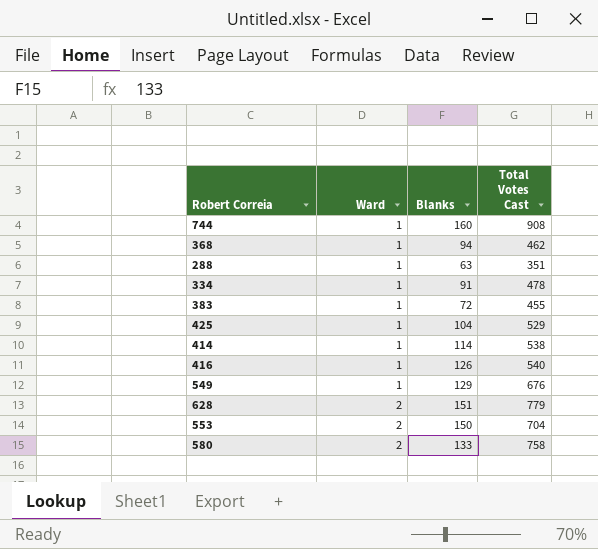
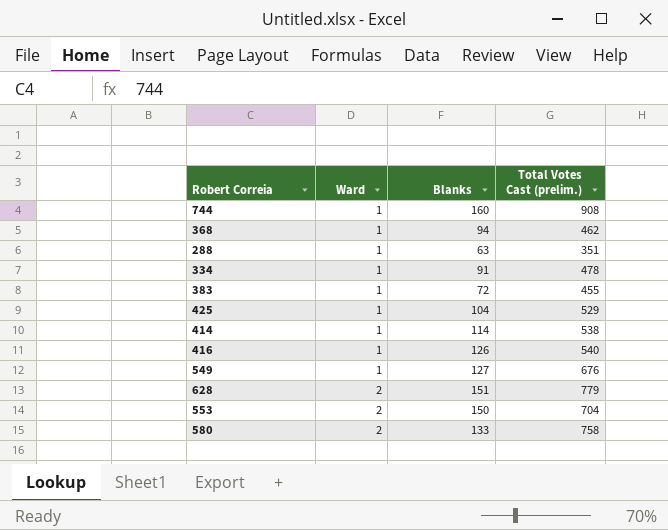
column name: Total Votes Cast -> Total Votes Cast (prelim.)
549 | Blanks: 129 -> 127

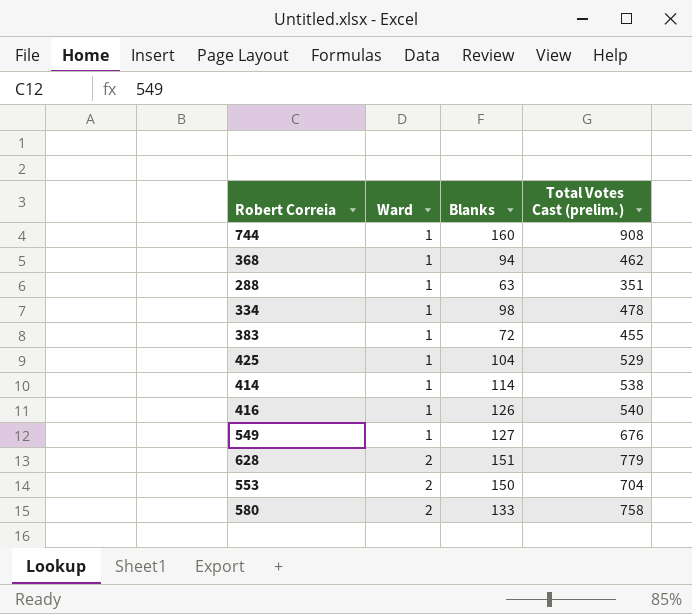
334 | Blanks: 91 -> 98

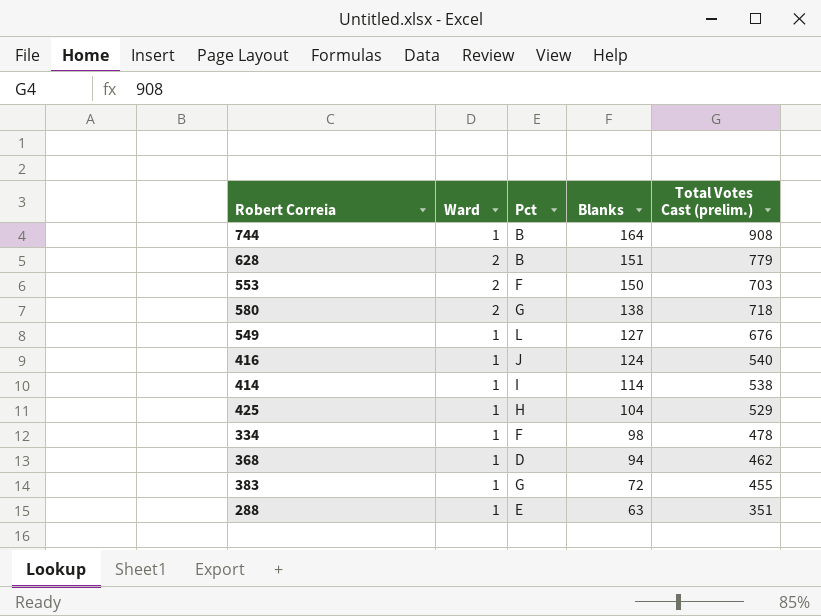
row order: Ward ascending -> Blanks descending
column Pct | position: none -> 3
744 | Blanks: 160 -> 164
553 | Total Votes Cast (prelim.): 704 -> 703
580 | Blanks: 133 -> 138
580 | Total Votes Cast (prelim.): 758 -> 718
416 | Blanks: 126 -> 124

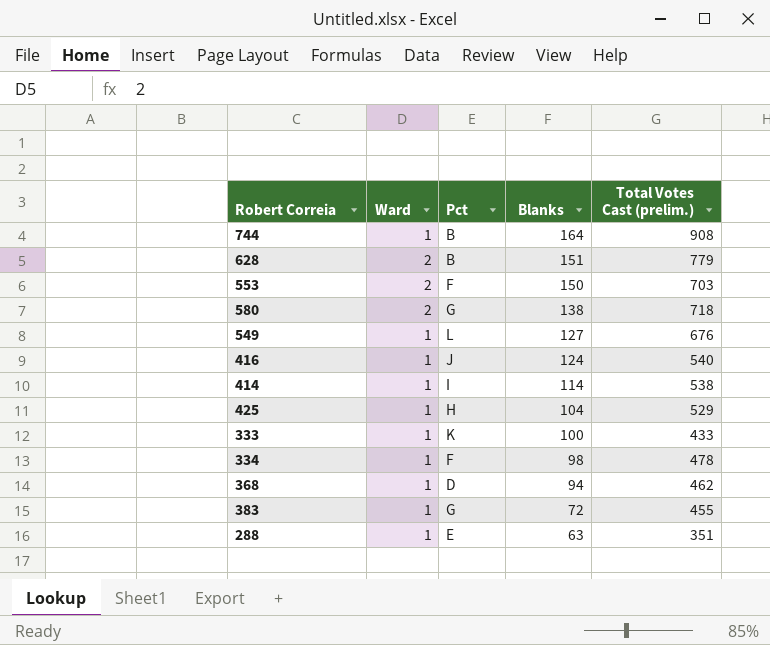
row 333: none -> 1 | K | 100 | 433

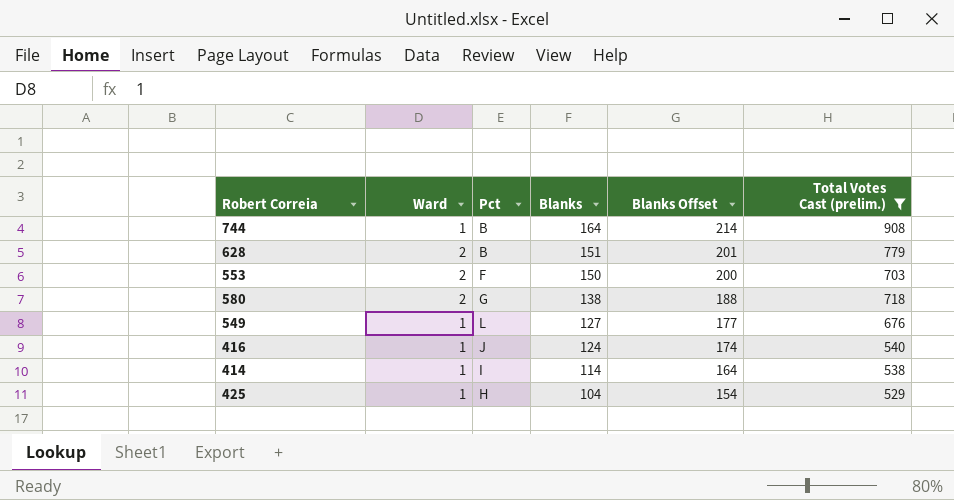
filter: none -> Total Votes Cast (prelim.) >= 529
column Blanks Offset | formula: none -> [Blanks] + 50

